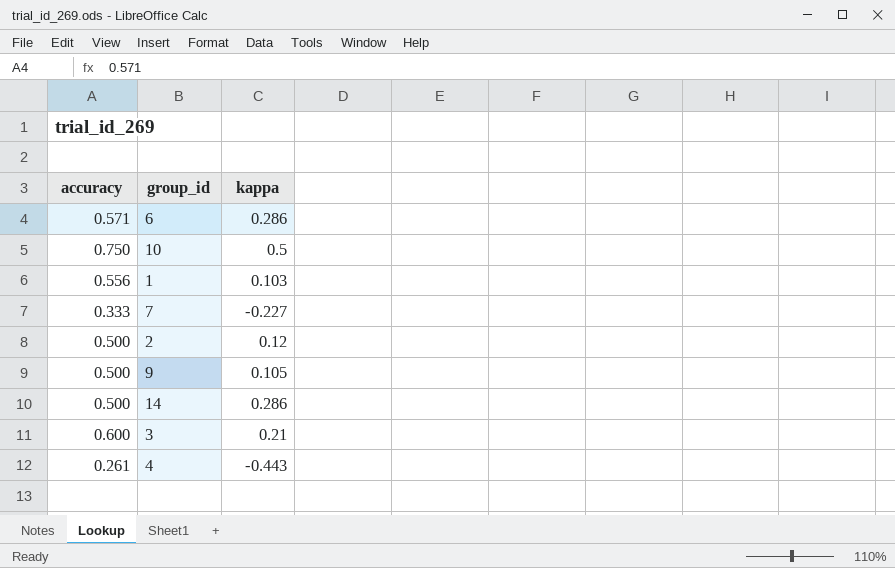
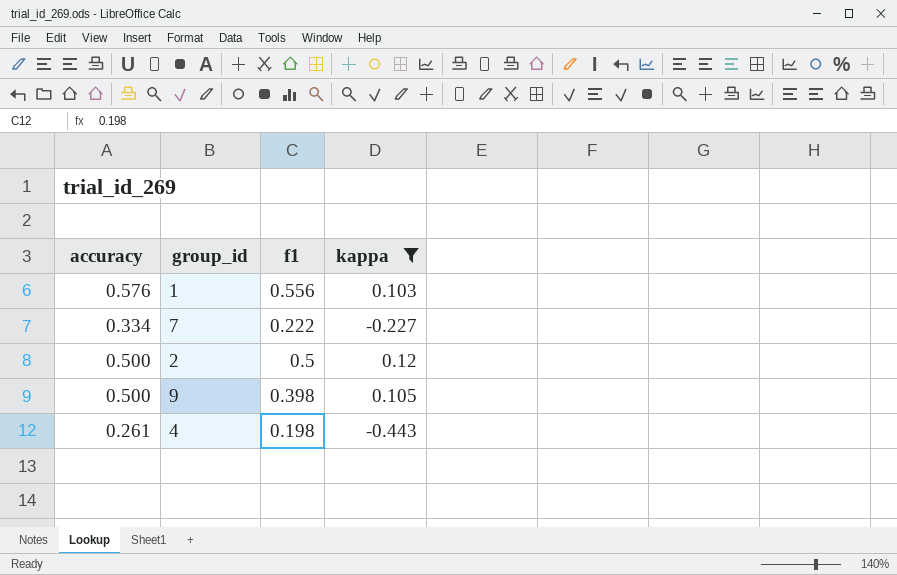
filter: none -> kappa <= 0.12
column f1 | position: none -> 3
1 | accuracy: 0.556 -> 0.576
7 | accuracy: 0.333 -> 0.334

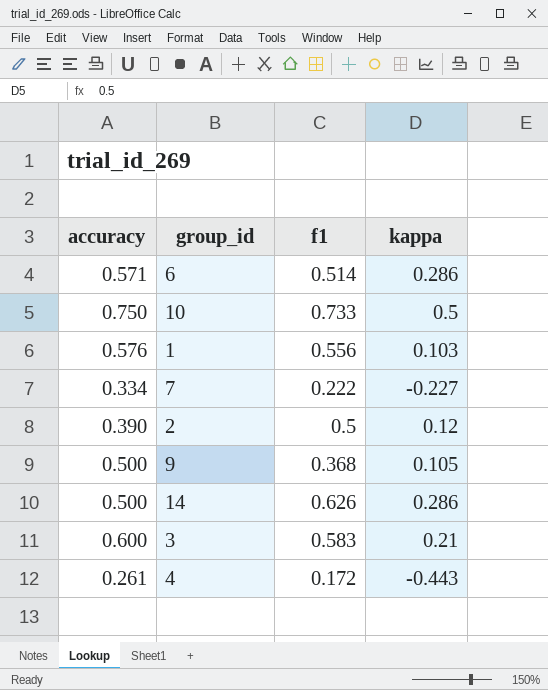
filter: kappa <= 0.12 -> none
2 | accuracy: 0.500 -> 0.390
9 | f1: 0.398 -> 0.368
4 | f1: 0.198 -> 0.172

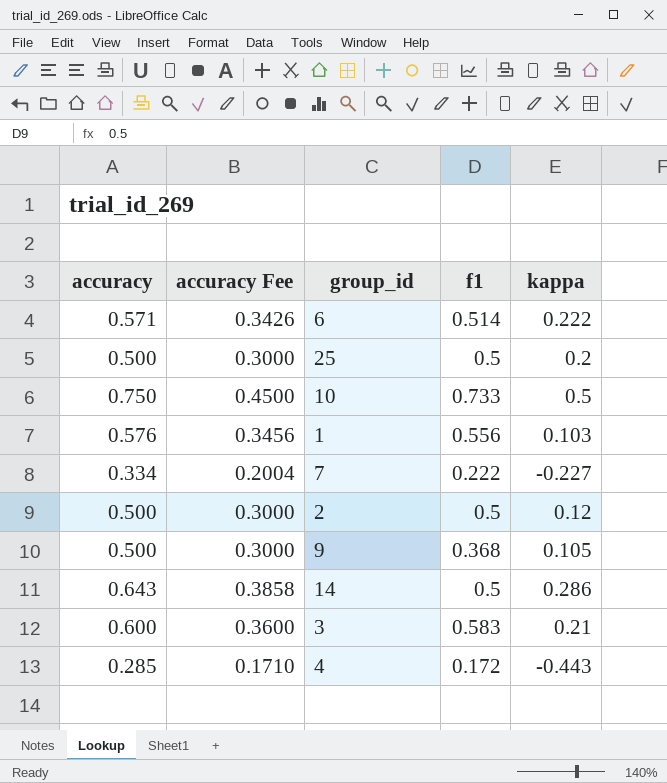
column accuracy Fee | formula: none -> [accuracy] * 0.6
6 | kappa: 0.286 -> 0.222
row 25: none -> 0.500 | 0.3000 | 0.5 | 0.2
2 | accuracy: 0.390 -> 0.500
14 | accuracy: 0.500 -> 0.643
14 | f1: 0.626 -> 0.5
4 | accuracy: 0.261 -> 0.285

